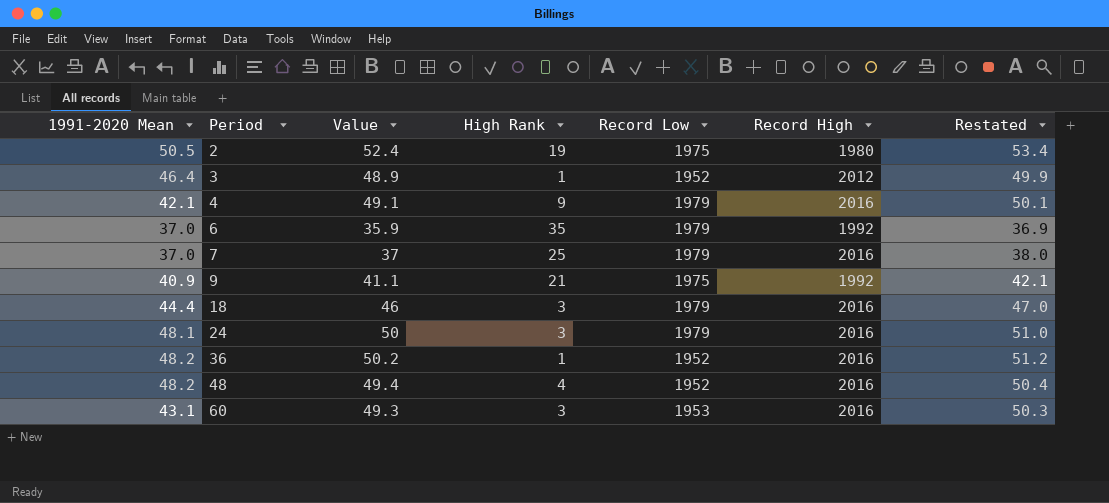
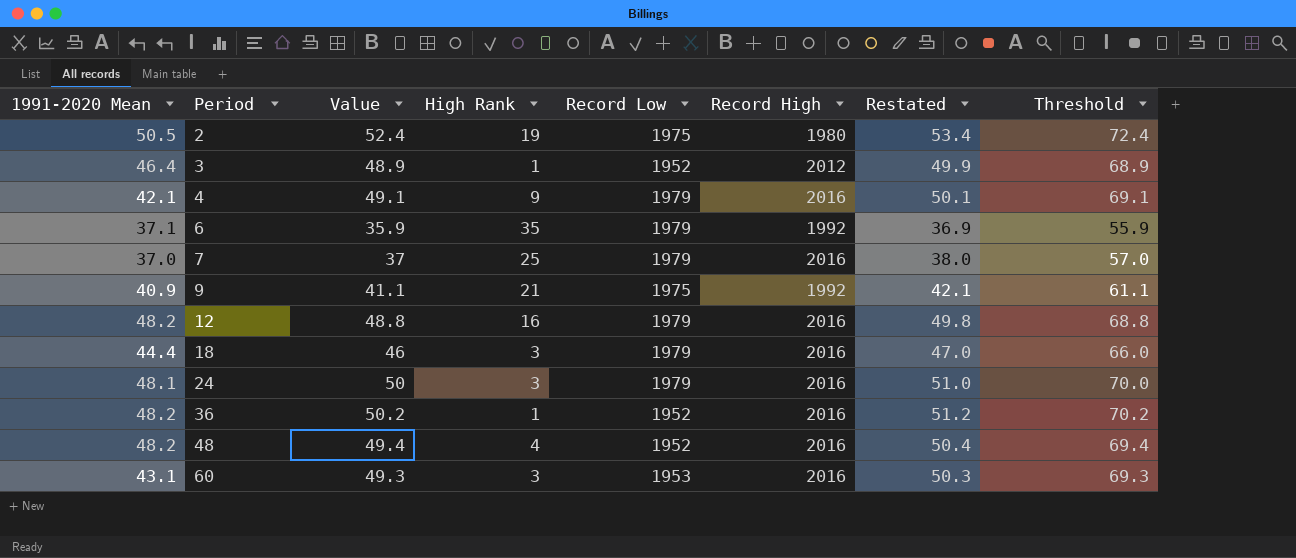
column Threshold | formula: none -> [Value] + 20
6 | 1991-2020 Mean: 37.0 -> 37.1
row 12: none -> 48.2 | 48.8 | 16 | 1979 | 2016 | 49.8 | 68.8

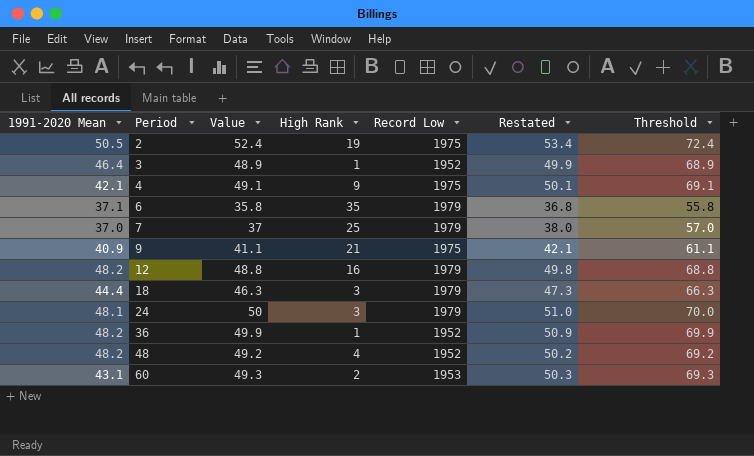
column Record High | position: 6 -> none
4 | Record Low: 1979 -> 1975
6 | Value: 35.9 -> 35.8
6 | Restated: 36.9 -> 36.8
6 | Threshold: 55.9 -> 55.8
18 | Value: 46 -> 46.3
18 | Restated: 47.0 -> 47.3
18 | Threshold: 66.0 -> 66.3
36 | Value: 50.2 -> 49.9
36 | Restated: 51.2 -> 50.9
36 | Threshold: 70.2 -> 69.9
48 | Value: 49.4 -> 49.2
48 | Restated: 50.4 -> 50.2
48 | Threshold: 69.4 -> 69.2
60 | High Rank: 3 -> 2

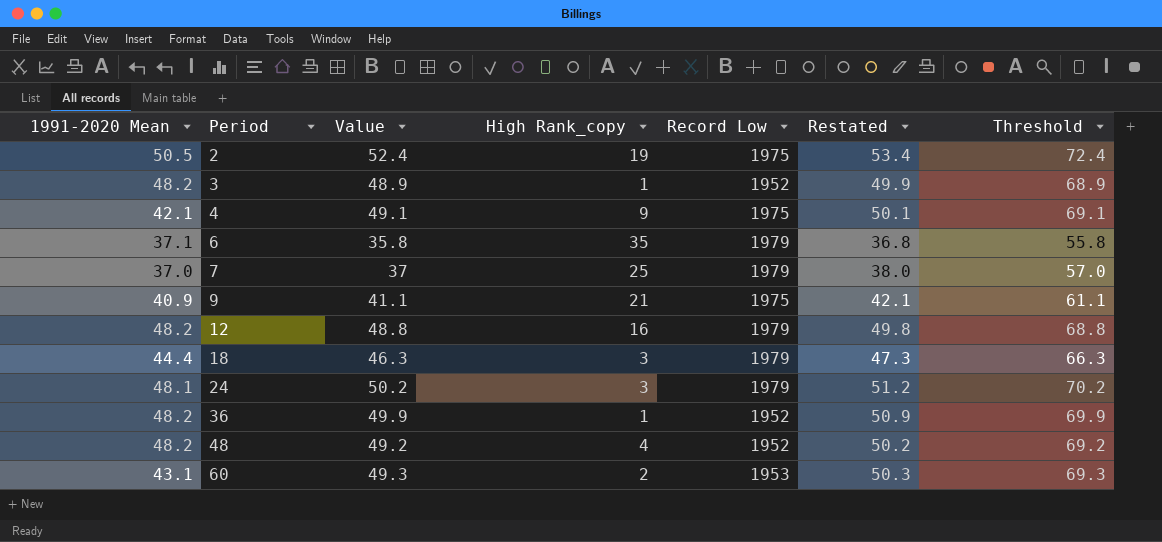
column name: High Rank -> High Rank_copy
3 | 1991-2020 Mean: 46.4 -> 48.2
24 | Value: 50 -> 50.2
24 | Restated: 51.0 -> 51.2
24 | Threshold: 70.0 -> 70.2

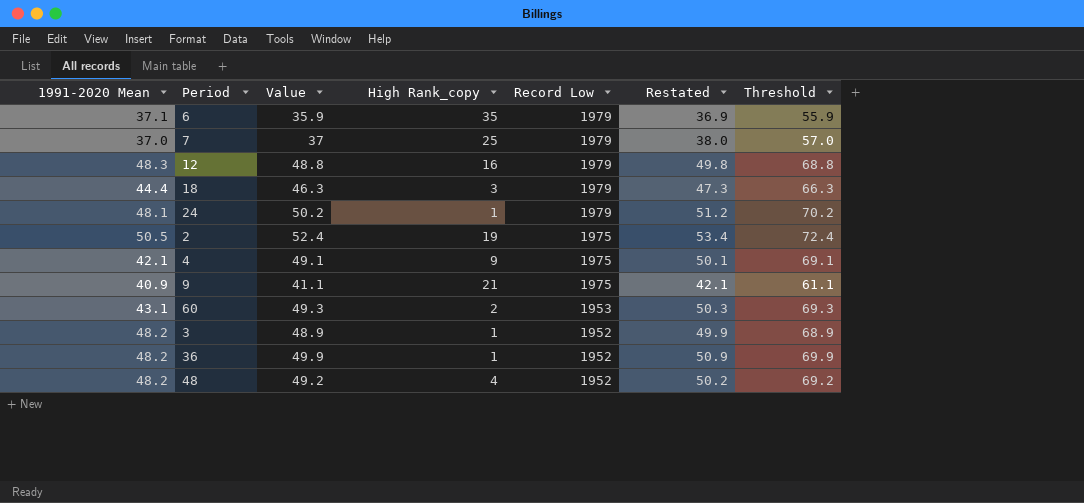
row order: Period ascending -> Record Low descending
6 | Value: 35.8 -> 35.9
6 | Restated: 36.8 -> 36.9
6 | Threshold: 55.8 -> 55.9
12 | 1991-2020 Mean: 48.2 -> 48.3
24 | High Rank_copy: 3 -> 1

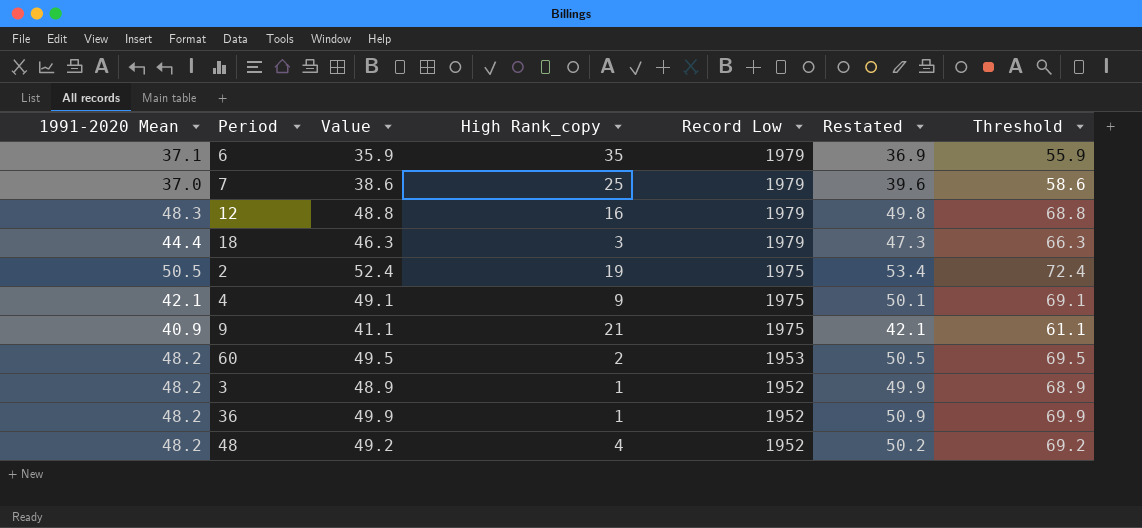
row 24: 48.1 | 50.2 | 1 | 1979 | 51.2 | 70.2 -> none
7 | Value: 37 -> 38.6
7 | Restated: 38.0 -> 39.6
7 | Threshold: 57.0 -> 58.6
60 | 1991-2020 Mean: 43.1 -> 48.2
60 | Value: 49.3 -> 49.5
60 | Restated: 50.3 -> 50.5
60 | Threshold: 69.3 -> 69.5

